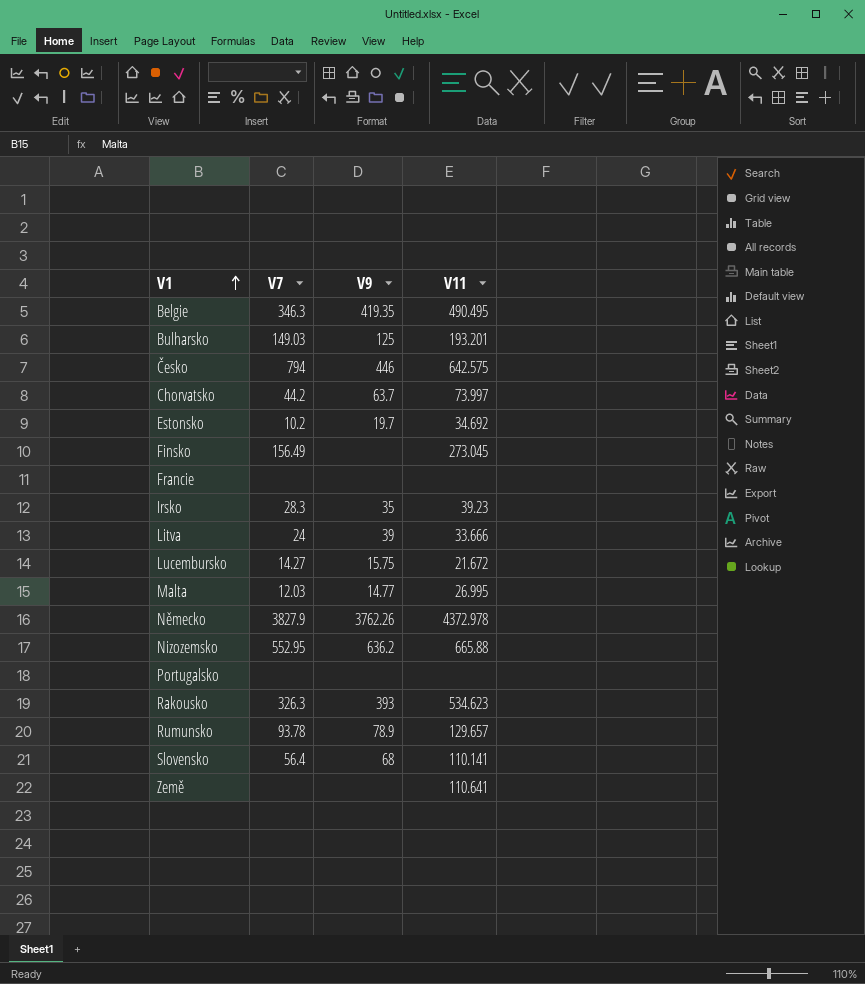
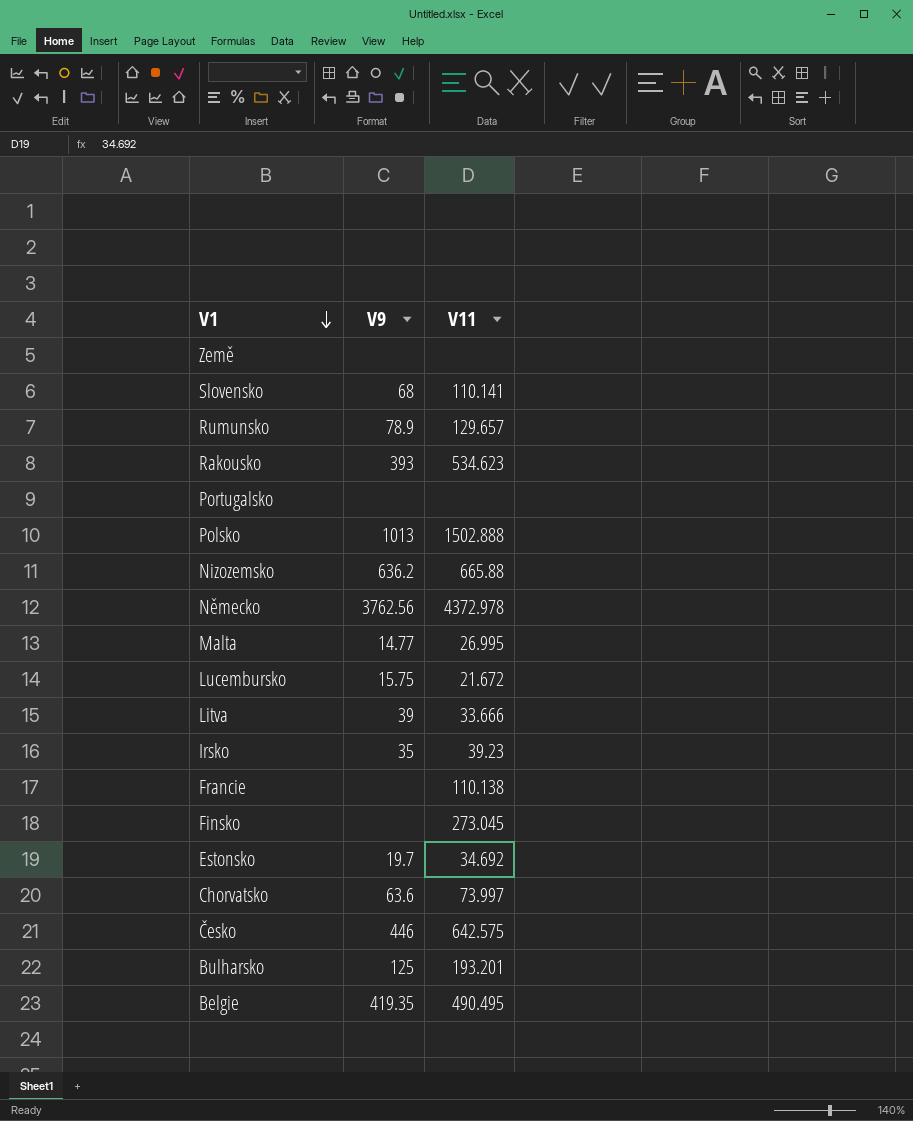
row order: V1 ascending -> V1 descending
column V7 | position: 2 -> none
Země | V11: 110.641 -> none
row Polsko: none -> 1013 | 1502.888
Německo | V9: 3762.26 -> 3762.56
Francie | V11: none -> 110.138
Chorvatsko | V9: 63.7 -> 63.6

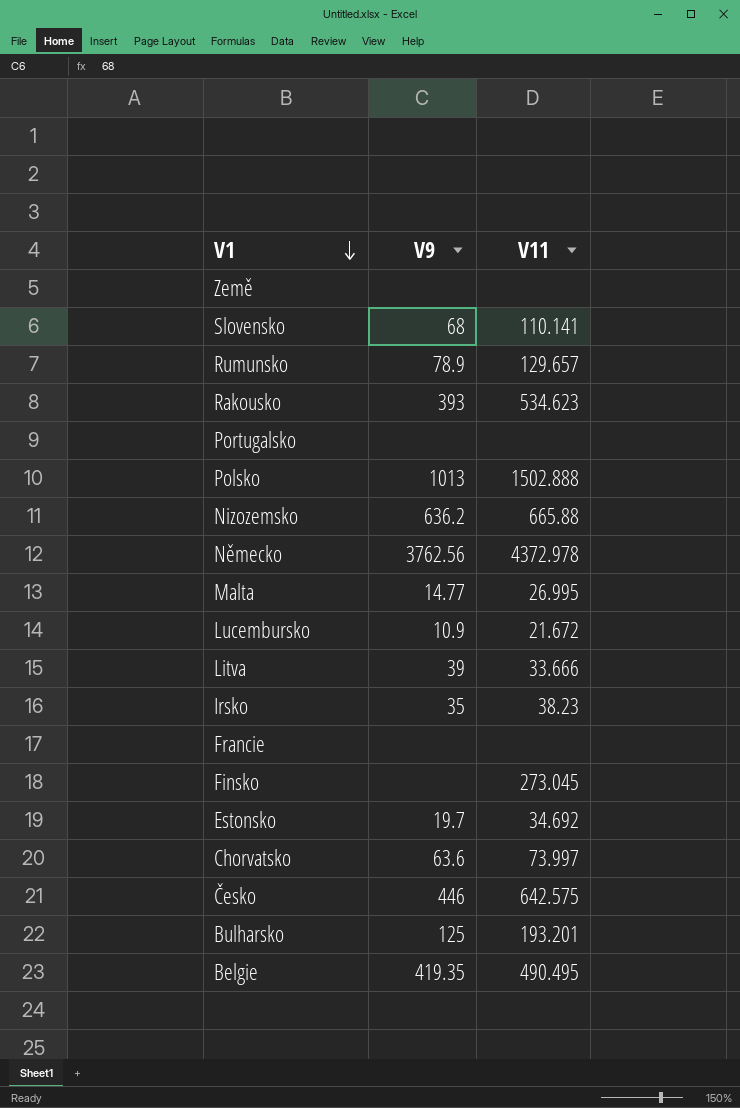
Lucembursko | V9: 15.75 -> 10.9
Irsko | V11: 39.23 -> 38.23
Francie | V11: 110.138 -> none

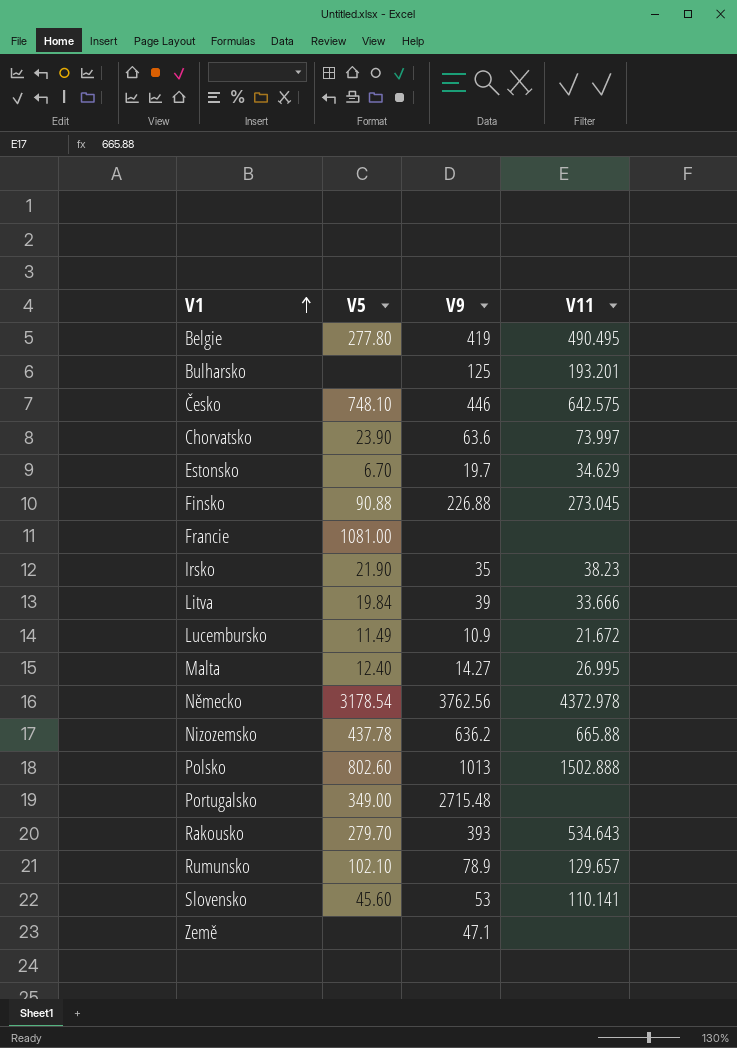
row order: V1 descending -> V1 ascending
column V5 | position: none -> 2
Belgie | V9: 419.35 -> 419
Estonsko | V11: 34.692 -> 34.629
Finsko | V9: none -> 226.88
Malta | V9: 14.77 -> 14.27
Portugalsko | V9: none -> 2715.48
Rakousko | V11: 534.623 -> 534.643
Slovensko | V9: 68 -> 53
Země | V9: none -> 47.1

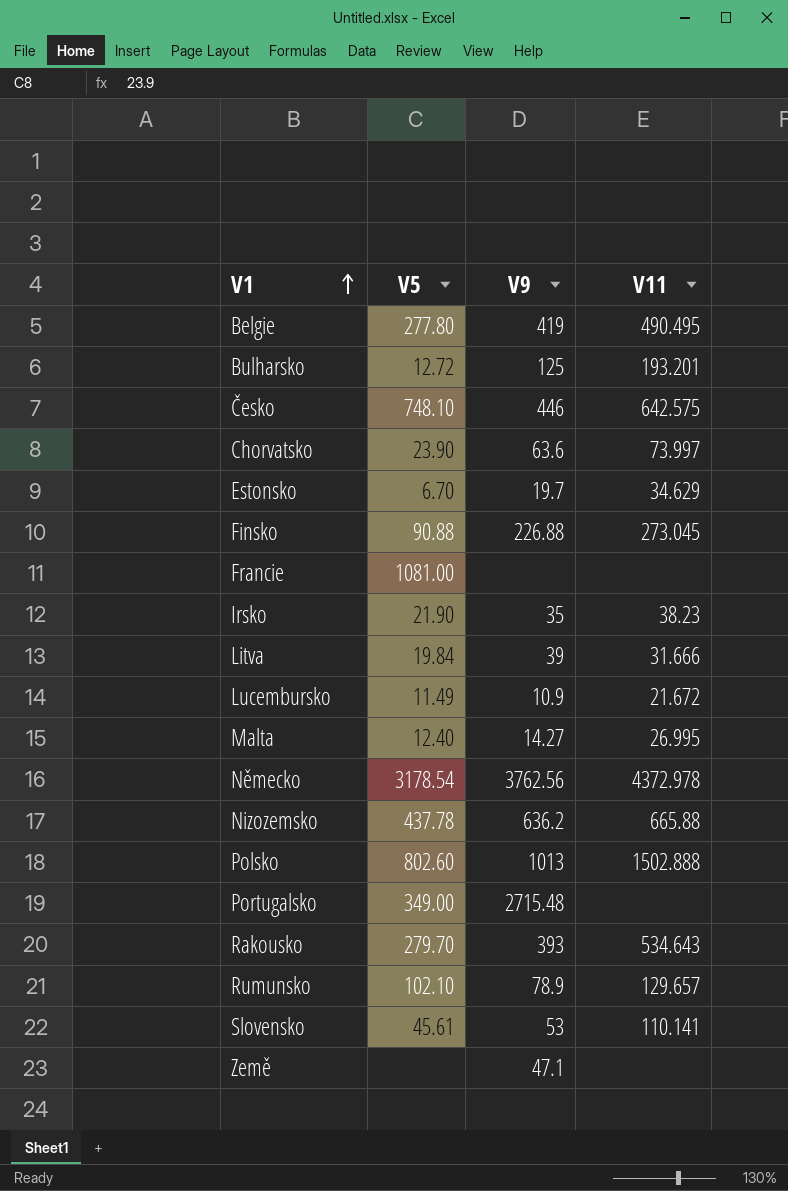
Bulharsko | V5: none -> 12.72
Litva | V11: 33.666 -> 31.666
Slovensko | V5: 45.60 -> 45.61

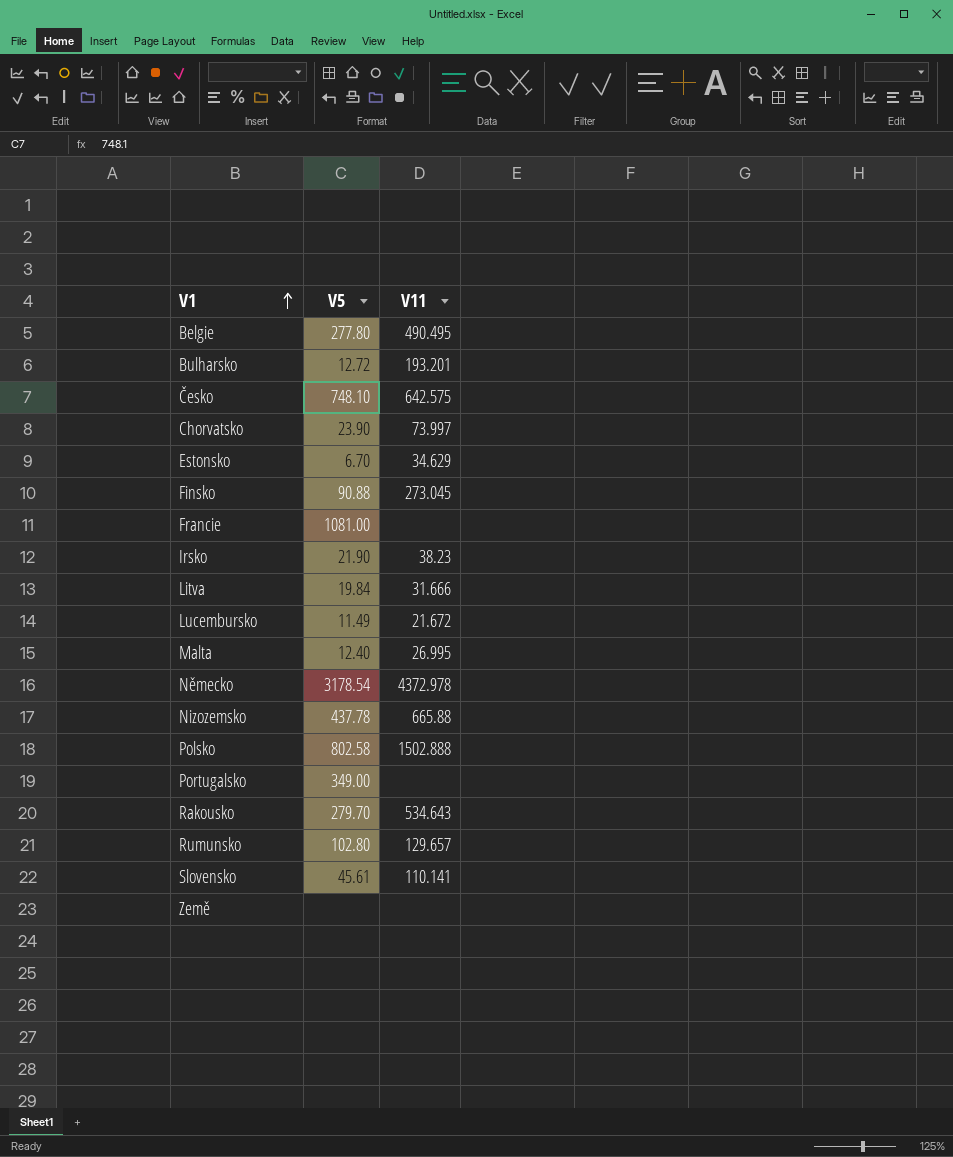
column V9 | position: 3 -> none
Polsko | V5: 802.60 -> 802.58
Rumunsko | V5: 102.10 -> 102.80

